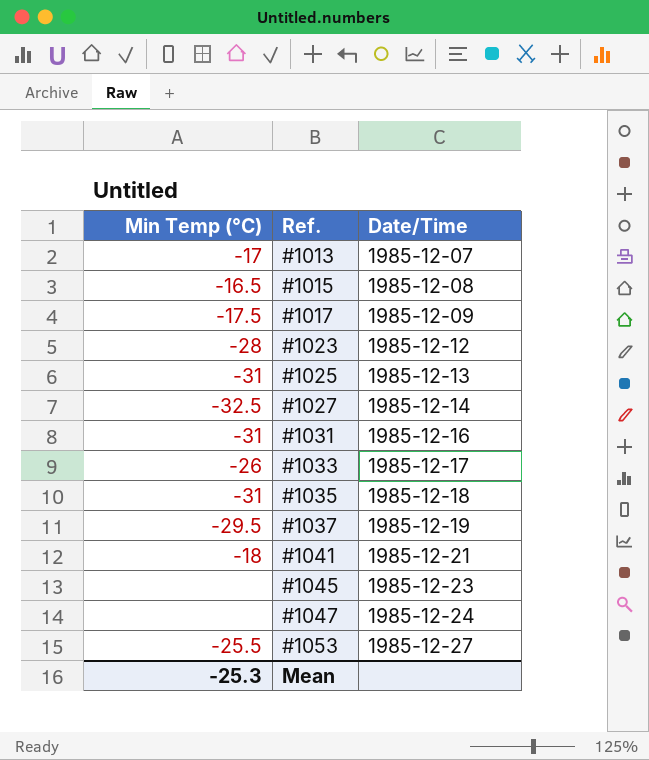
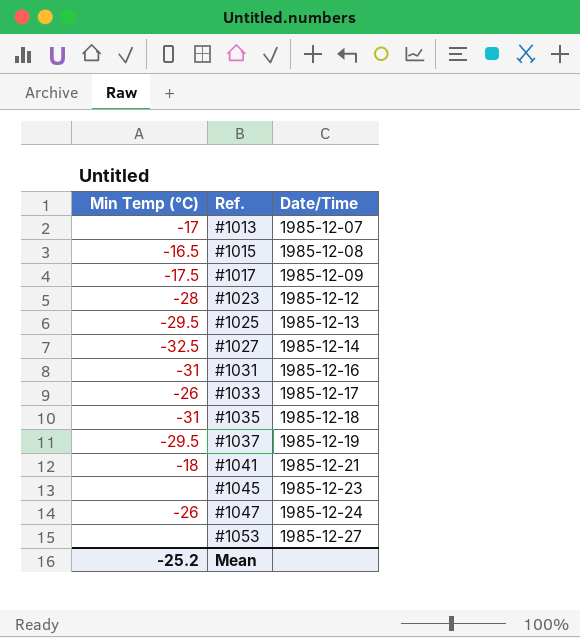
#1025 | Min Temp (°C): -31 -> -29.5
#1047 | Min Temp (°C): none -> -26
#1053 | Min Temp (°C): -25.5 -> none
Mean | Min Temp (°C): -25.3 -> -25.2

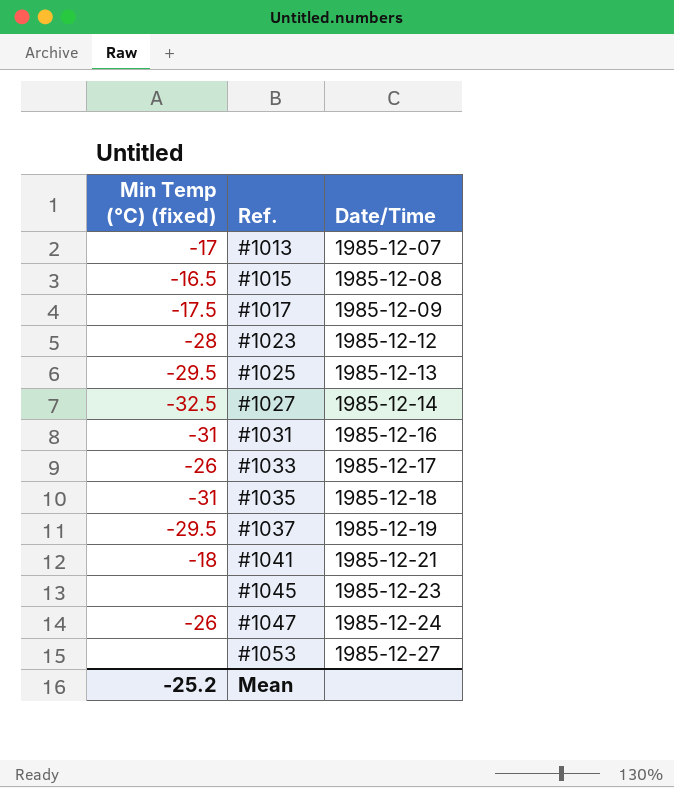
column name: Min Temp (°C) -> Min Temp (°C) (fixed)

